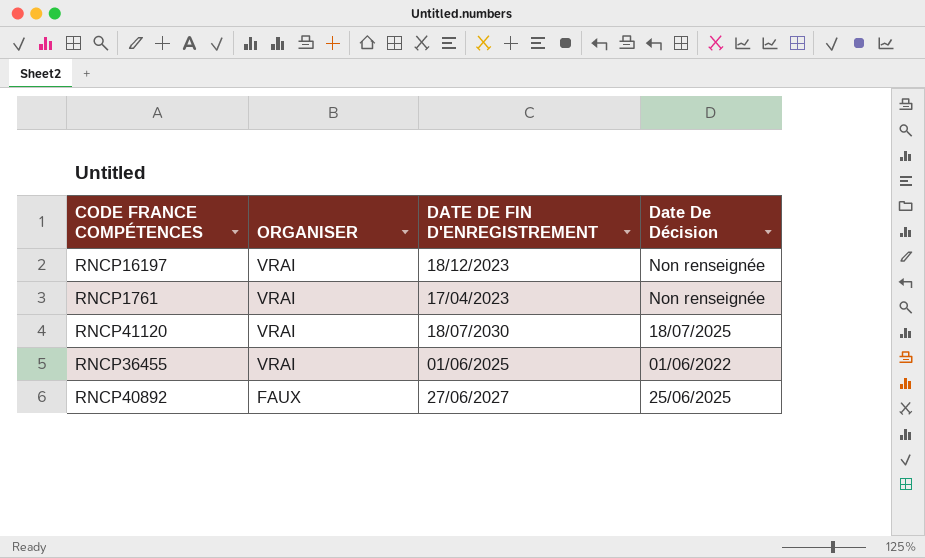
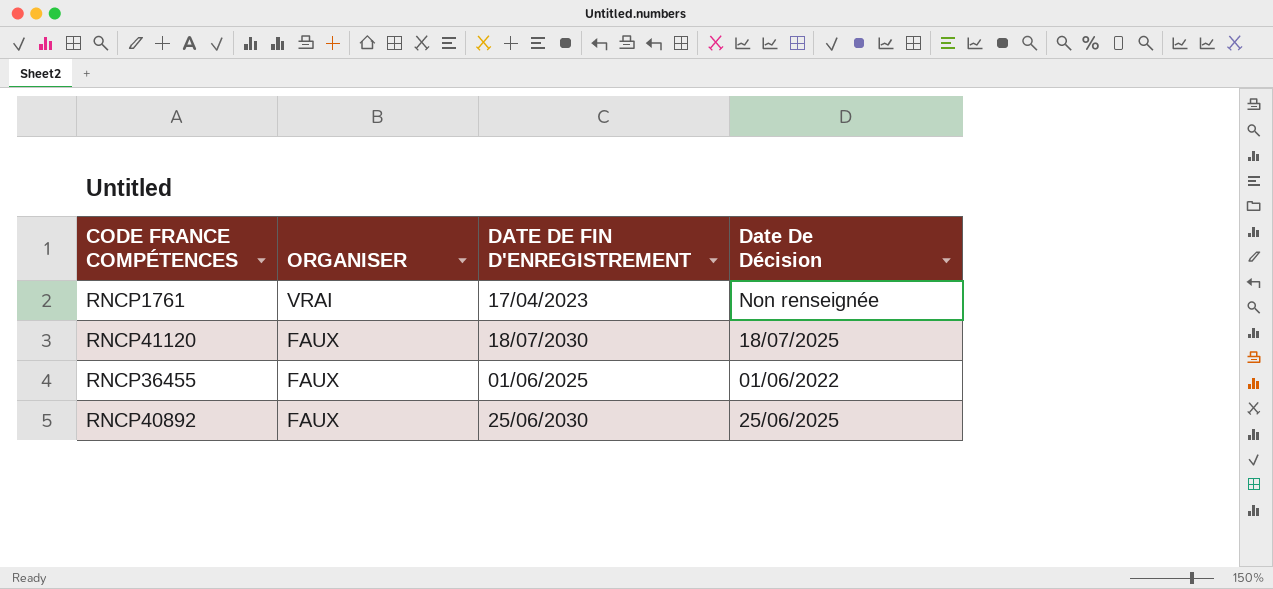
row RNCP16197: VRAI | 18/12/2023 | Non renseignée -> none
RNCP41120 | ORGANISER: VRAI -> FAUX
RNCP36455 | ORGANISER: VRAI -> FAUX
RNCP40892 | DATE DE FIN D'ENREGISTREMENT: 27/06/2027 -> 25/06/2030

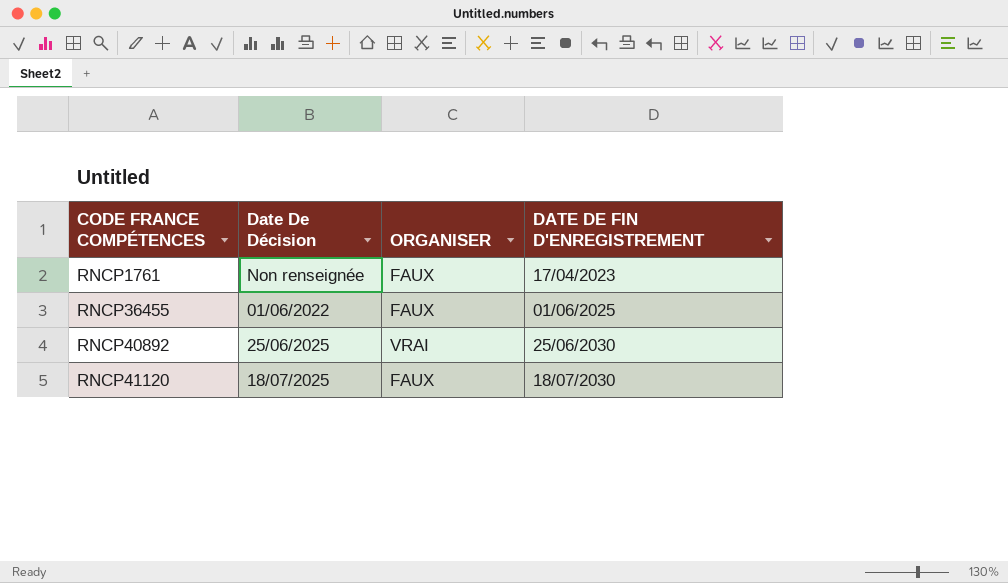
row order: ORGANISER descending -> CODE FRANCE COMPÉTENCES ascending
column Date De Décision | position: 4 -> 2
RNCP1761 | ORGANISER: VRAI -> FAUX
RNCP40892 | ORGANISER: FAUX -> VRAI

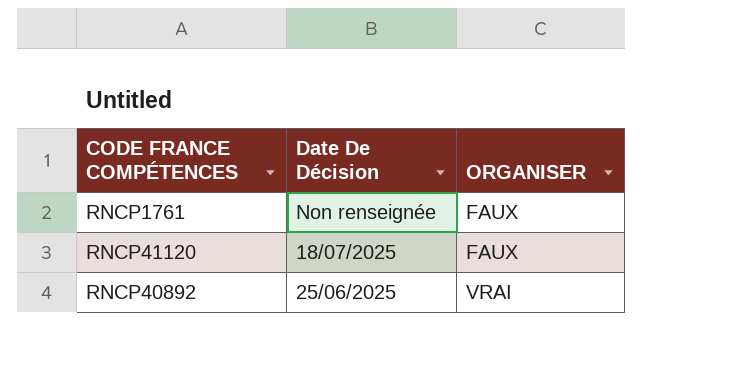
row order: CODE FRANCE COMPÉTENCES ascending -> ORGANISER ascending
column DATE DE FIN D'ENREGISTREMENT | position: 4 -> none
row RNCP36455: 01/06/2022 | FAUX | 01/06/2025 -> none

